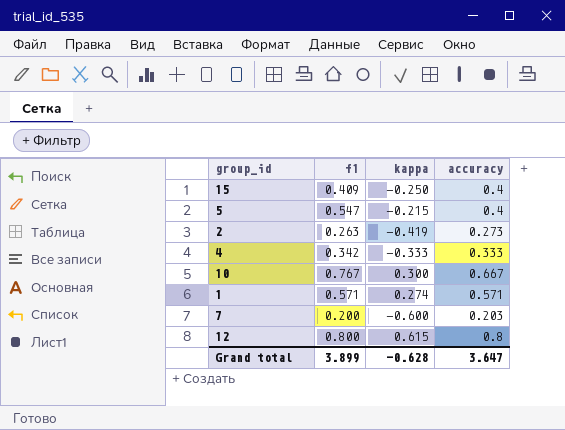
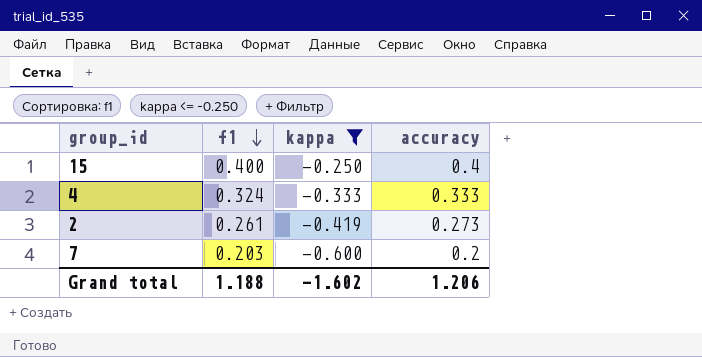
filter: none -> kappa <= -0.250
row order: none -> f1 descending
15 | f1: 0.409 -> 0.400
4 | f1: 0.342 -> 0.324
2 | f1: 0.263 -> 0.261
7 | f1: 0.200 -> 0.203
7 | accuracy: 0.203 -> 0.2
Grand total | f1: 3.899 -> 1.188
Grand total | kappa: -0.628 -> -1.602
Grand total | accuracy: 3.647 -> 1.206

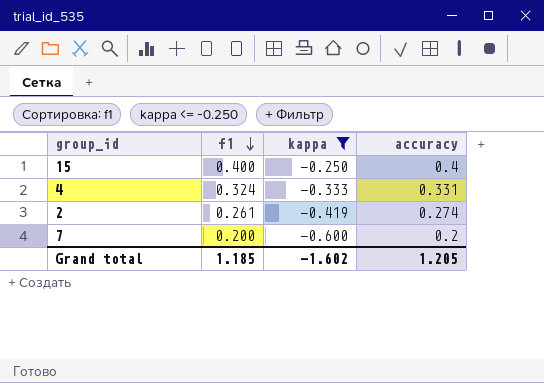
4 | accuracy: 0.333 -> 0.331
2 | accuracy: 0.273 -> 0.274
7 | f1: 0.203 -> 0.200
Grand total | f1: 1.188 -> 1.185
Grand total | accuracy: 1.206 -> 1.205

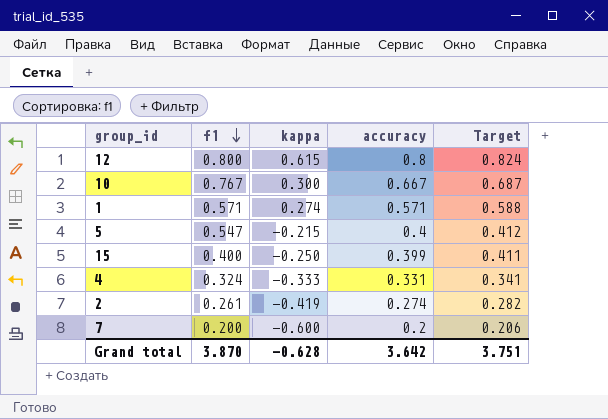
filter: kappa <= -0.250 -> none
column Target | formula: none -> [accuracy] * 1.03
15 | accuracy: 0.4 -> 0.399
Grand total | f1: 1.185 -> 3.870
Grand total | kappa: -1.602 -> -0.628
Grand total | accuracy: 1.205 -> 3.642

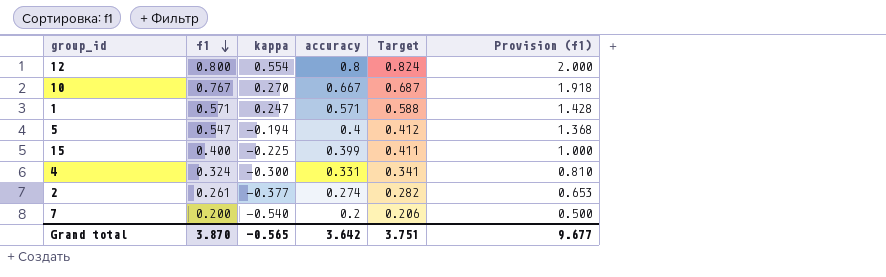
column Provision (f1) | formula: none -> [f1] * 2.5
12 | kappa: 0.615 -> 0.554
10 | kappa: 0.300 -> 0.270
1 | kappa: 0.274 -> 0.247
5 | kappa: -0.215 -> -0.194
15 | kappa: -0.250 -> -0.225
4 | kappa: -0.333 -> -0.300
2 | kappa: -0.419 -> -0.377
7 | kappa: -0.600 -> -0.540
Grand total | kappa: -0.628 -> -0.565

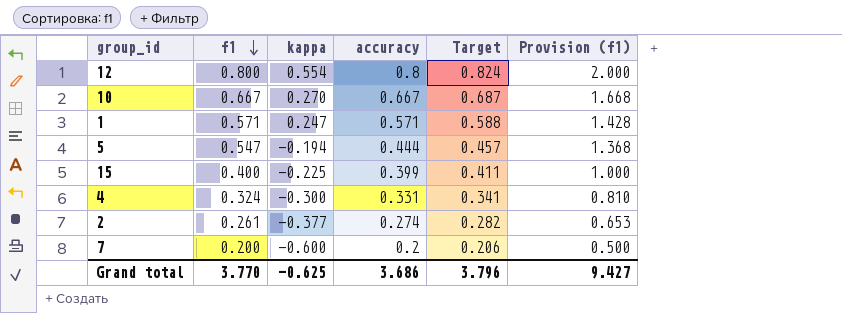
10 | f1: 0.767 -> 0.667
10 | Provision (f1): 1.918 -> 1.668
5 | accuracy: 0.4 -> 0.444
5 | Target: 0.412 -> 0.457
7 | kappa: -0.540 -> -0.600
Grand total | f1: 3.870 -> 3.770
Grand total | kappa: -0.565 -> -0.625
Grand total | accuracy: 3.642 -> 3.686
Grand total | Target: 3.751 -> 3.796
Grand total | Provision (f1): 9.677 -> 9.427

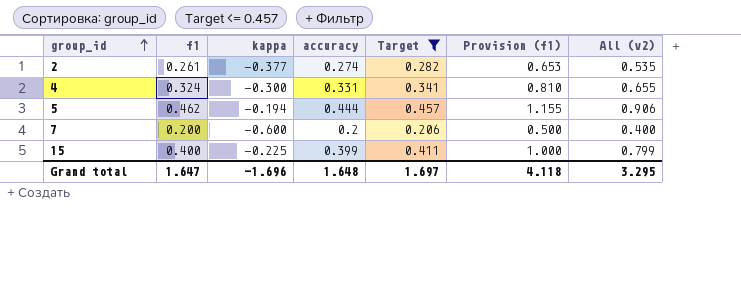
filter: none -> Target <= 0.457
row order: f1 descending -> group_id ascending
column All (v2) | formula: none -> [f1] + [accuracy]
5 | f1: 0.547 -> 0.462
5 | Provision (f1): 1.368 -> 1.155
Grand total | f1: 3.770 -> 1.647
Grand total | kappa: -0.625 -> -1.696
Grand total | accuracy: 3.686 -> 1.648
Grand total | Target: 3.796 -> 1.697
Grand total | Provision (f1): 9.427 -> 4.118

